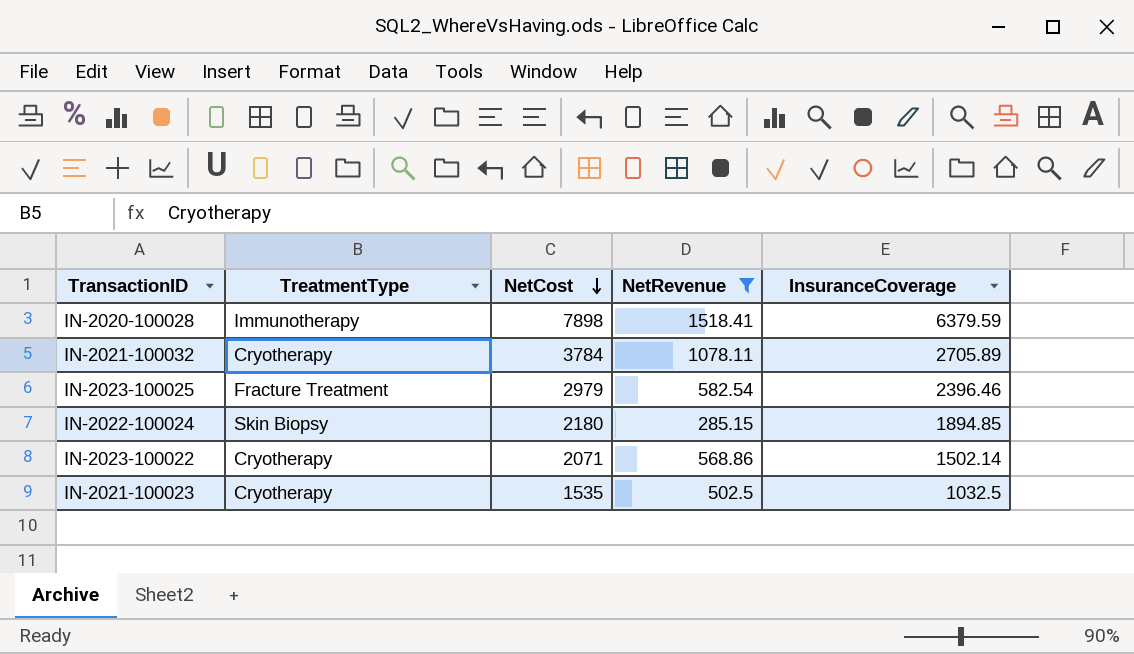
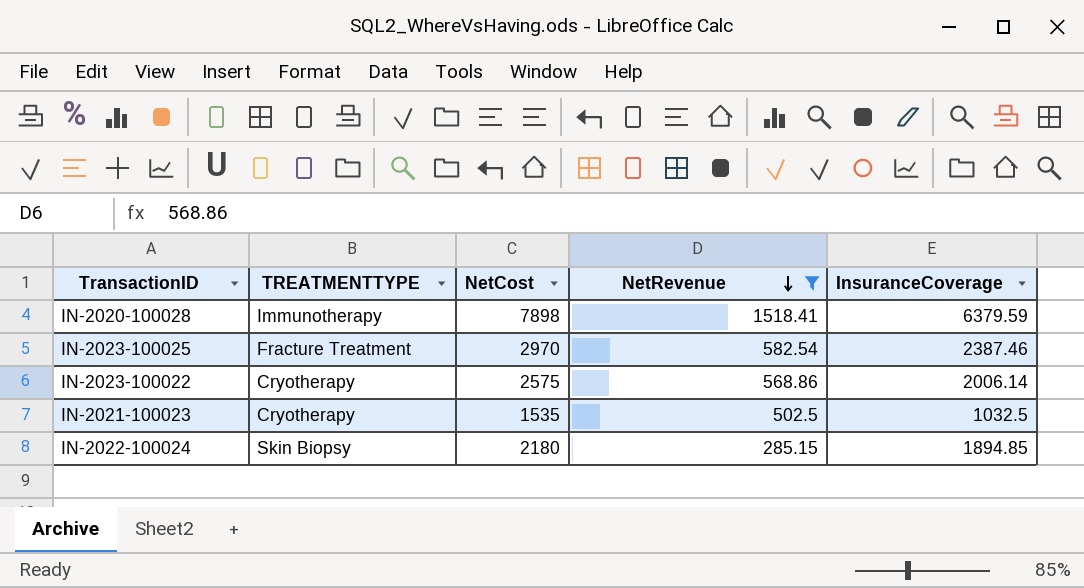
row order: NetCost descending -> NetRevenue descending
column name: TreatmentType -> TREATMENTTYPE
row IN-2021-100032: Cryotherapy | 3784 | 1078.11 | 2705.89 -> none
IN-2023-100025 | NetCost: 2979 -> 2970
IN-2023-100025 | InsuranceCoverage: 2396.46 -> 2387.46
IN-2023-100022 | NetCost: 2071 -> 2575
IN-2023-100022 | InsuranceCoverage: 1502.14 -> 2006.14

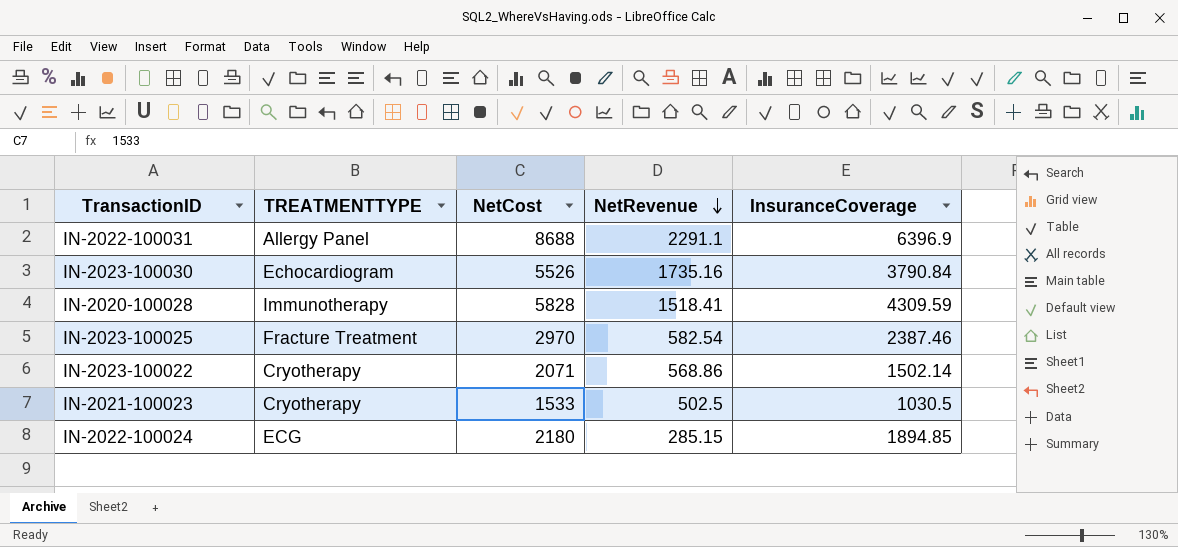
filter: NetRevenue <= 1518.41 -> none
IN-2020-100028 | NetCost: 7898 -> 5828
IN-2020-100028 | InsuranceCoverage: 6379.59 -> 4309.59
IN-2023-100022 | NetCost: 2575 -> 2071
IN-2023-100022 | InsuranceCoverage: 2006.14 -> 1502.14
IN-2021-100023 | NetCost: 1535 -> 1533
IN-2021-100023 | InsuranceCoverage: 1032.5 -> 1030.5
IN-2022-100024 | TREATMENTTYPE: Skin Biopsy -> ECG

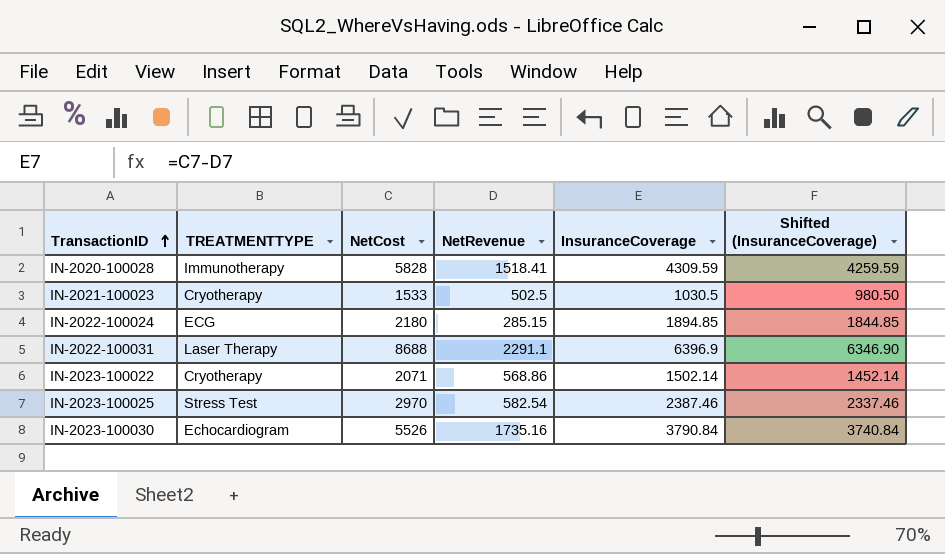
row order: NetRevenue descending -> TransactionID ascending
column Shifted (InsuranceCoverage) | formula: none -> [InsuranceCoverage] - 50
IN-2022-100031 | TREATMENTTYPE: Allergy Panel -> Laser Therapy
IN-2023-100025 | TREATMENTTYPE: Fracture Treatment -> Stress Test

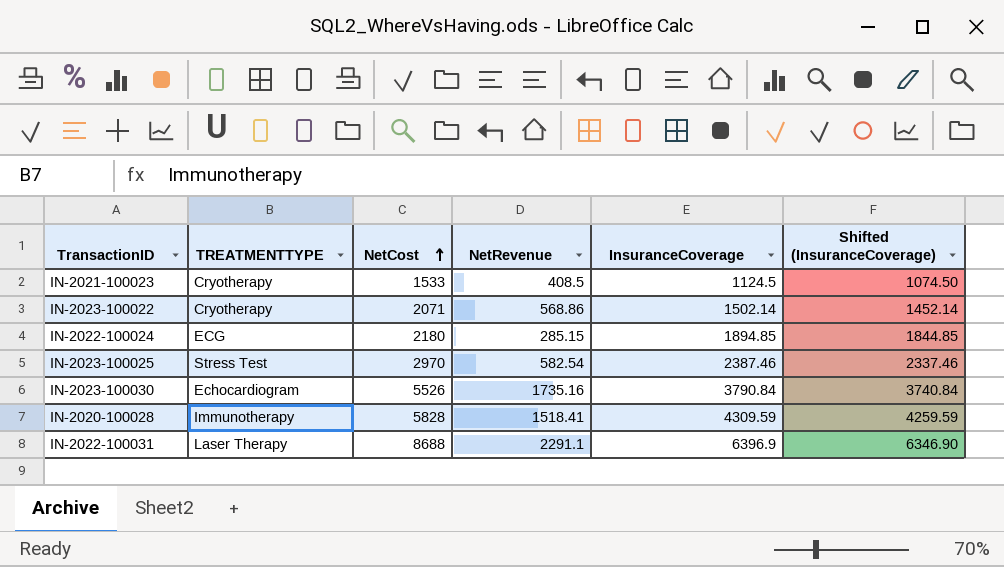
row order: TransactionID ascending -> NetCost ascending
IN-2021-100023 | NetRevenue: 502.5 -> 408.5
IN-2021-100023 | InsuranceCoverage: 1030.5 -> 1124.5
IN-2021-100023 | Shifted (InsuranceCoverage): 980.50 -> 1074.50

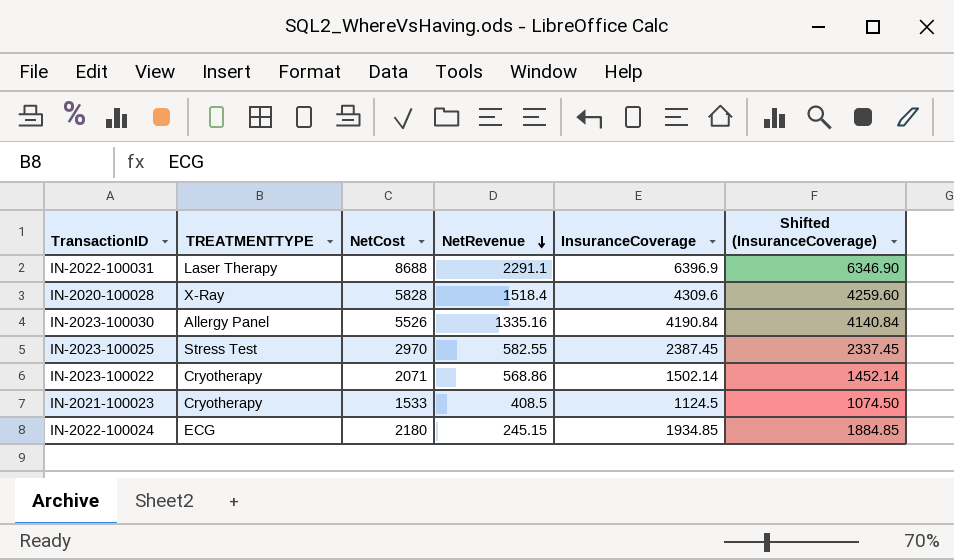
row order: NetCost ascending -> NetRevenue descending
IN-2020-100028 | TREATMENTTYPE: Immunotherapy -> X-Ray
IN-2020-100028 | NetRevenue: 1518.41 -> 1518.4
IN-2020-100028 | InsuranceCoverage: 4309.59 -> 4309.6
IN-2020-100028 | Shifted (InsuranceCoverage): 4259.59 -> 4259.60
IN-2023-100030 | TREATMENTTYPE: Echocardiogram -> Allergy Panel
IN-2023-100030 | NetRevenue: 1735.16 -> 1335.16
IN-2023-100030 | InsuranceCoverage: 3790.84 -> 4190.84
IN-2023-100030 | Shifted (InsuranceCoverage): 3740.84 -> 4140.84
IN-2023-100025 | NetRevenue: 582.54 -> 582.55
IN-2023-100025 | InsuranceCoverage: 2387.46 -> 2387.45
IN-2023-100025 | Shifted (InsuranceCoverage): 2337.46 -> 2337.45
IN-2022-100024 | NetRevenue: 285.15 -> 245.15
IN-2022-100024 | InsuranceCoverage: 1894.85 -> 1934.85
IN-2022-100024 | Shifted (InsuranceCoverage): 1844.85 -> 1884.85

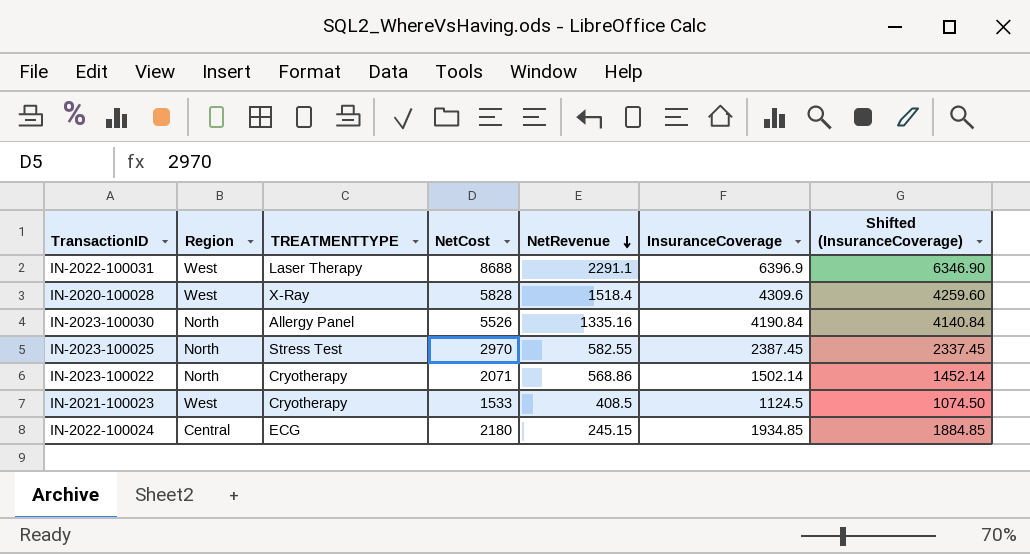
column Region | position: none -> 2

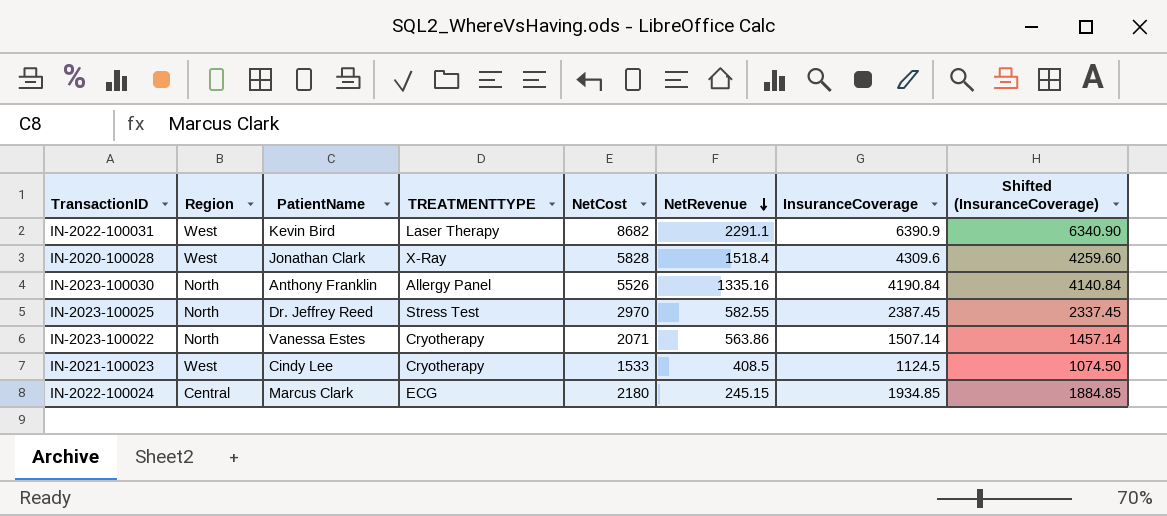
column PatientName | position: none -> 3
IN-2022-100031 | NetCost: 8688 -> 8682
IN-2022-100031 | InsuranceCoverage: 6396.9 -> 6390.9
IN-2022-100031 | Shifted (InsuranceCoverage): 6346.90 -> 6340.90
IN-2023-100022 | NetRevenue: 568.86 -> 563.86
IN-2023-100022 | InsuranceCoverage: 1502.14 -> 1507.14
IN-2023-100022 | Shifted (InsuranceCoverage): 1452.14 -> 1457.14

